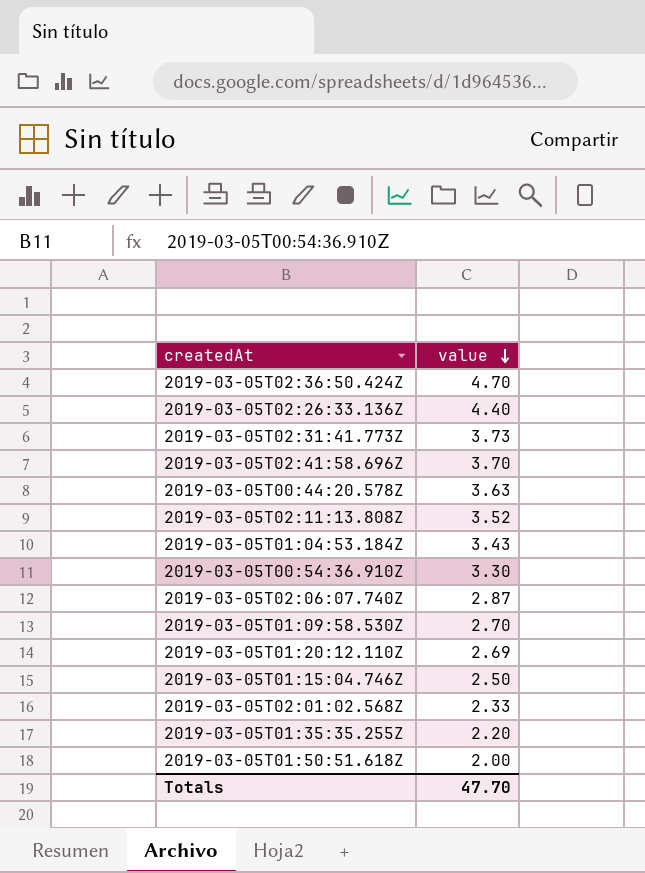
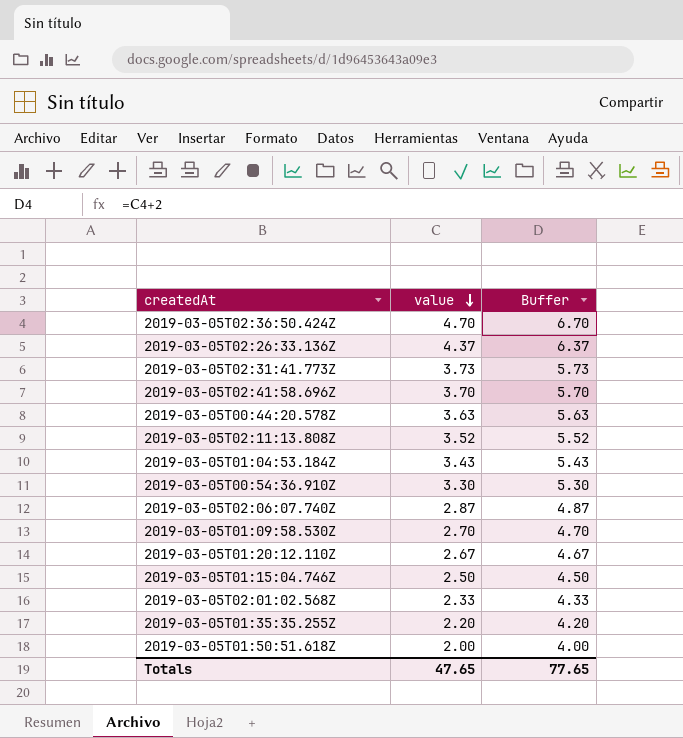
column Buffer | formula: none -> [value] + 2
2019-03-05T02:26:33.136Z | value: 4.40 -> 4.37
2019-03-05T01:20:12.110Z | value: 2.69 -> 2.67
Totals | value: 47.70 -> 47.65

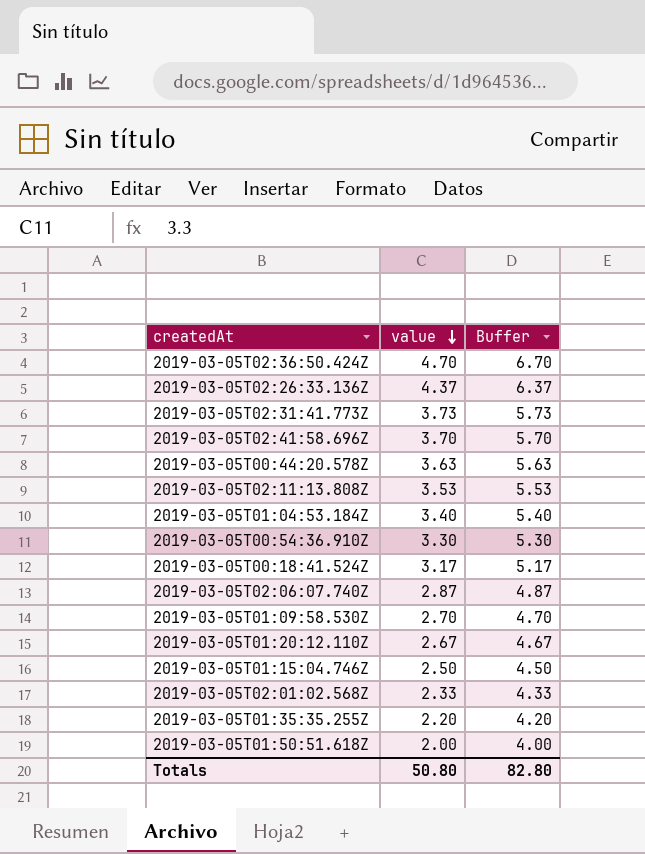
2019-03-05T02:11:13.808Z | value: 3.52 -> 3.53
2019-03-05T02:11:13.808Z | Buffer: 5.52 -> 5.53
2019-03-05T01:04:53.184Z | value: 3.43 -> 3.40
2019-03-05T01:04:53.184Z | Buffer: 5.43 -> 5.40
row 2019-03-05T00:18:41.524Z: none -> 3.17 | 5.17
Totals | value: 47.65 -> 50.80
Totals | Buffer: 77.65 -> 82.80

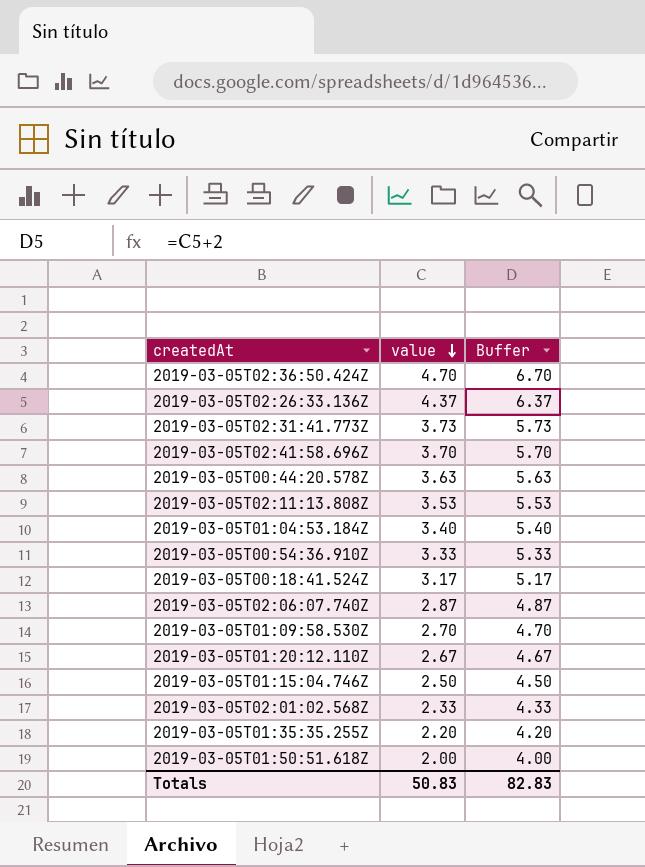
2019-03-05T00:54:36.910Z | value: 3.30 -> 3.33
2019-03-05T00:54:36.910Z | Buffer: 5.30 -> 5.33
Totals | value: 50.80 -> 50.83
Totals | Buffer: 82.80 -> 82.83

